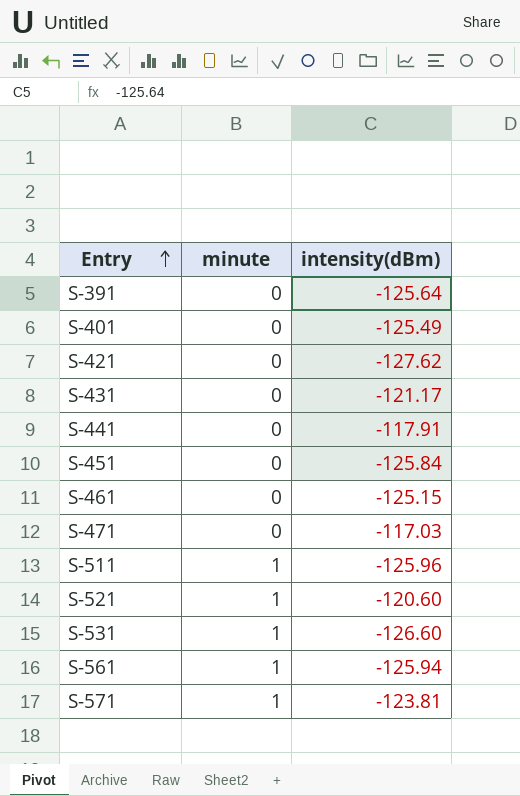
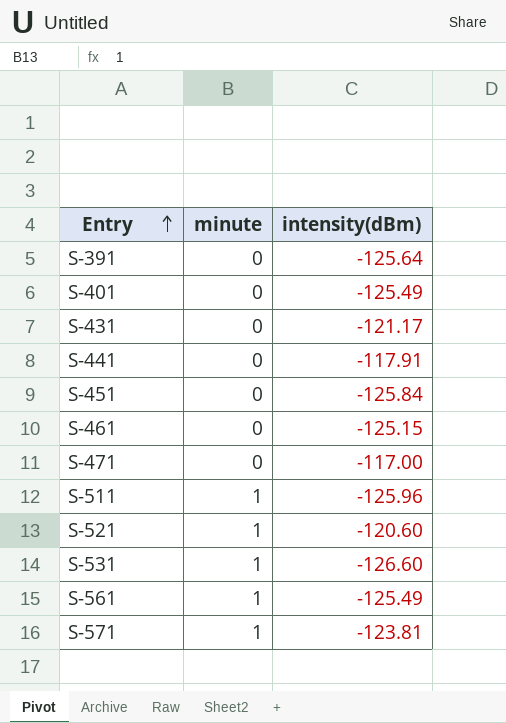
row S-421: 0 | -127.62 -> none
S-471 | intensity(dBm): -117.03 -> -117.00
S-561 | intensity(dBm): -125.94 -> -125.49

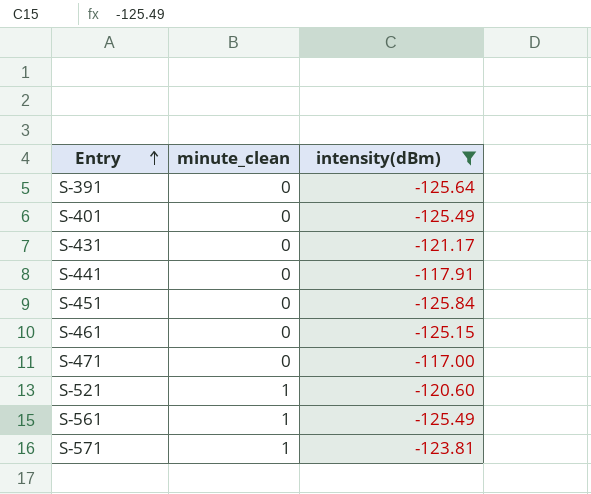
filter: none -> intensity(dBm) >= -125.84
column name: minute -> minute_clean

